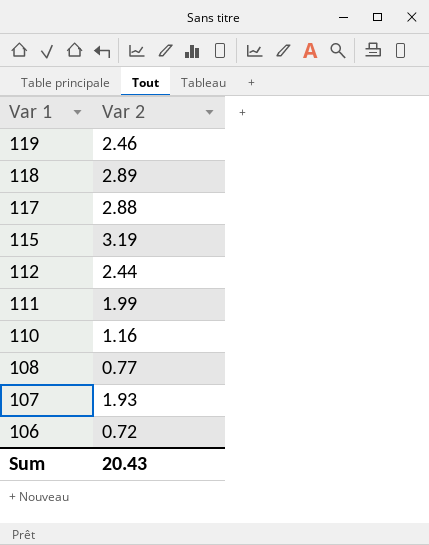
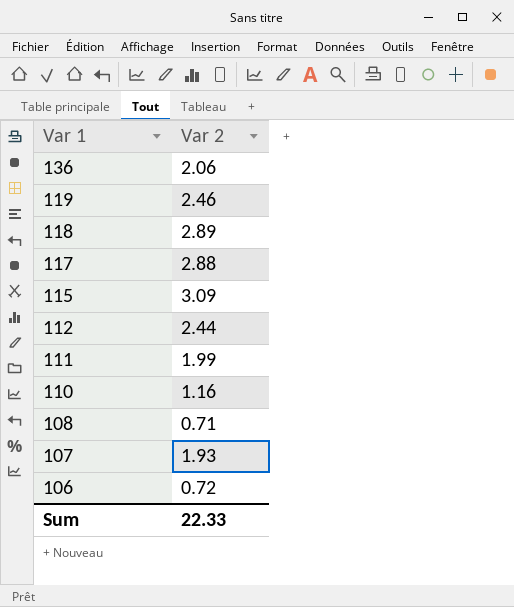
row 136: none -> 2.06
115 | Var 2: 3.19 -> 3.09
108 | Var 2: 0.77 -> 0.71
Sum | Var 2: 20.43 -> 22.33

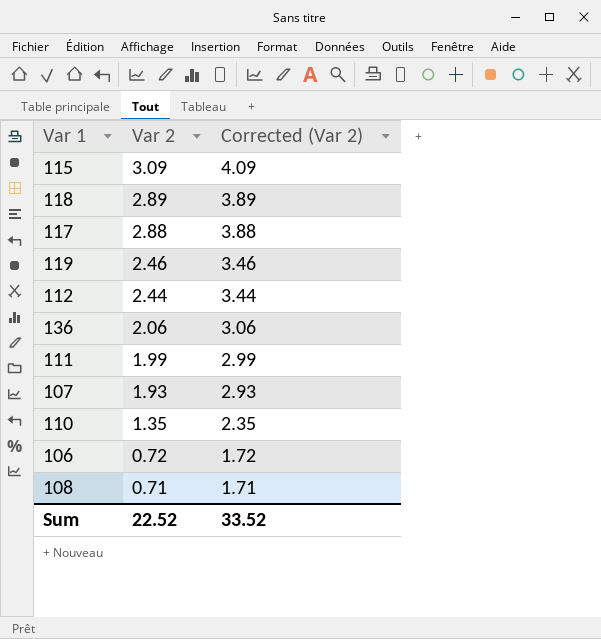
row order: Var 1 descending -> Var 2 descending
column Corrected (Var 2) | formula: none -> [Var 2] + 1
110 | Var 2: 1.16 -> 1.35
Sum | Var 2: 22.33 -> 22.52

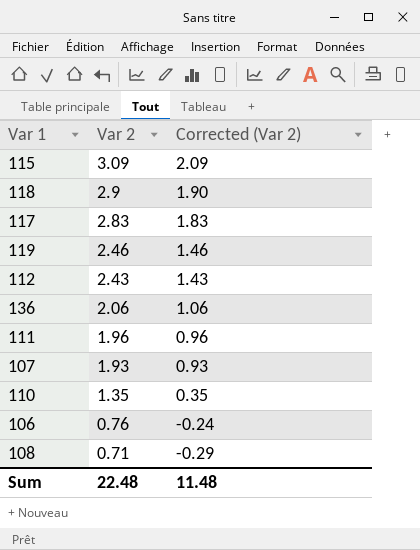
column Corrected (Var 2) | formula: [Var 2] + 1 -> [Var 2] - 1
118 | Var 2: 2.89 -> 2.9
117 | Var 2: 2.88 -> 2.83
112 | Var 2: 2.44 -> 2.43
111 | Var 2: 1.99 -> 1.96
106 | Var 2: 0.72 -> 0.76
Sum | Var 2: 22.52 -> 22.48
Sum | Corrected (Var 2): 33.52 -> 11.48

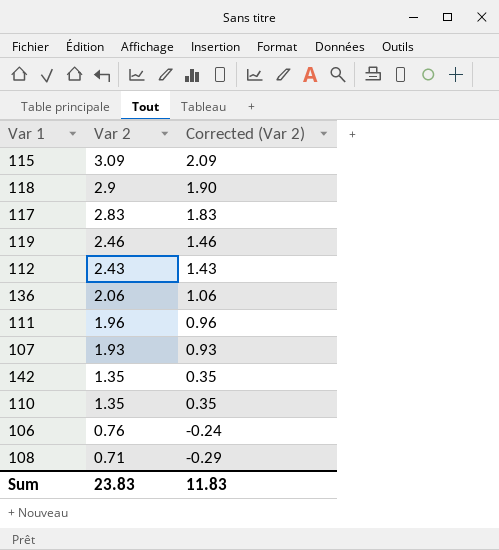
row 142: none -> 1.35 | 0.35
Sum | Var 2: 22.48 -> 23.83
Sum | Corrected (Var 2): 11.48 -> 11.83

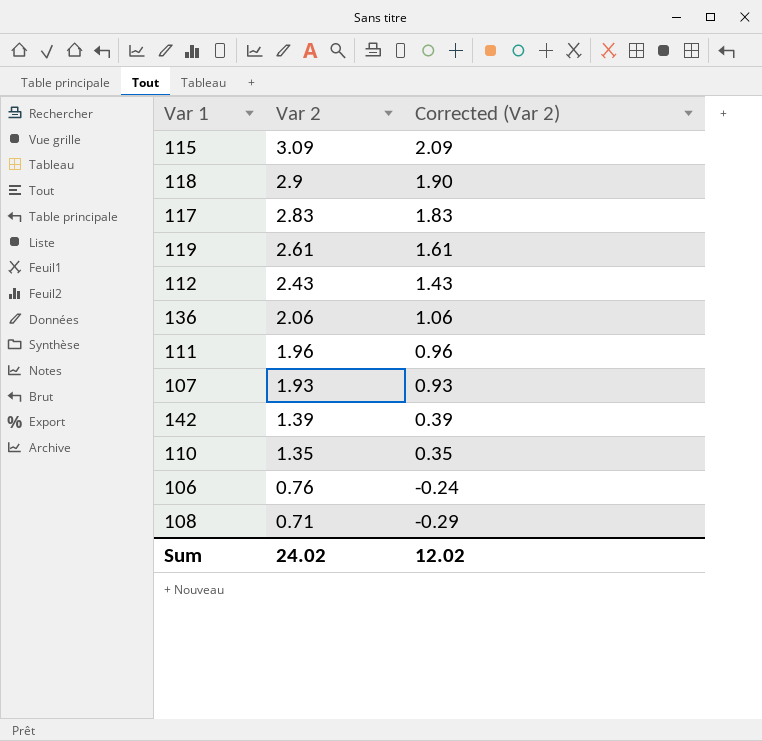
119 | Var 2: 2.46 -> 2.61
119 | Corrected (Var 2): 1.46 -> 1.61
142 | Var 2: 1.35 -> 1.39
142 | Corrected (Var 2): 0.35 -> 0.39
Sum | Var 2: 23.83 -> 24.02
Sum | Corrected (Var 2): 11.83 -> 12.02

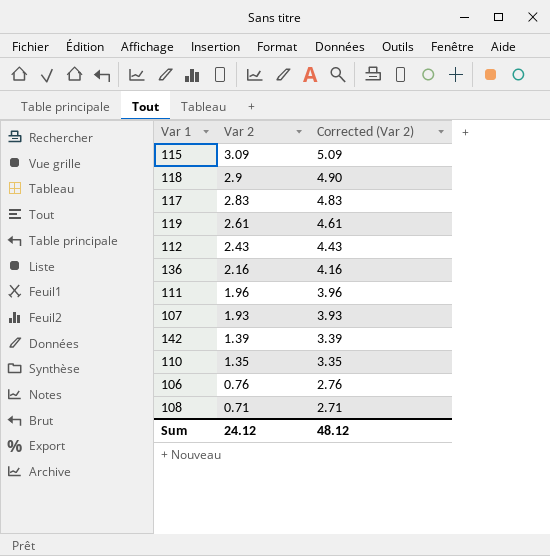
column Corrected (Var 2) | formula: [Var 2] - 1 -> [Var 2] + 2
136 | Var 2: 2.06 -> 2.16
Sum | Var 2: 24.02 -> 24.12
Sum | Corrected (Var 2): 12.02 -> 48.12

